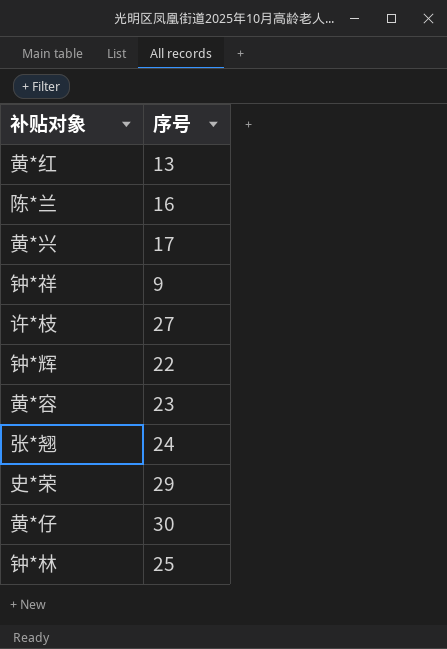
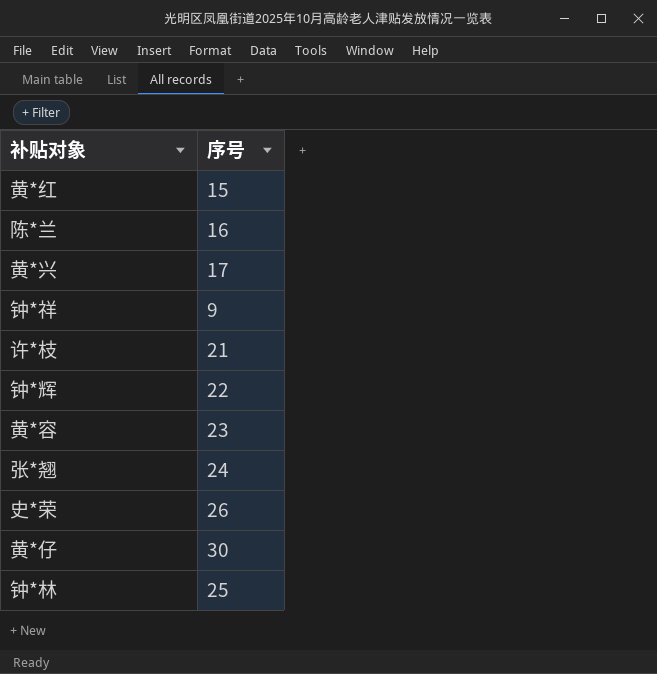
黄*红 | 序号: 13 -> 15
许*枝 | 序号: 27 -> 21
史*荣 | 序号: 29 -> 26

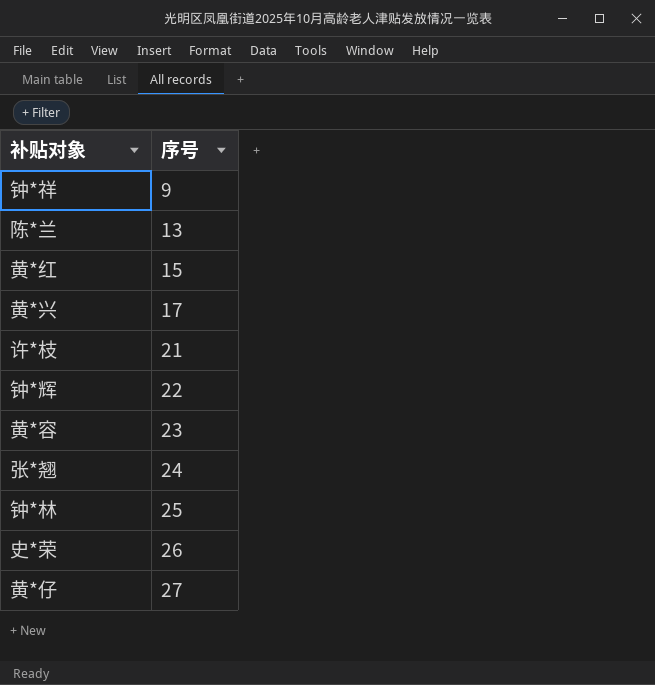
row order: none -> 序号 ascending
陈*兰 | 序号: 16 -> 13
黄*仔 | 序号: 30 -> 27

